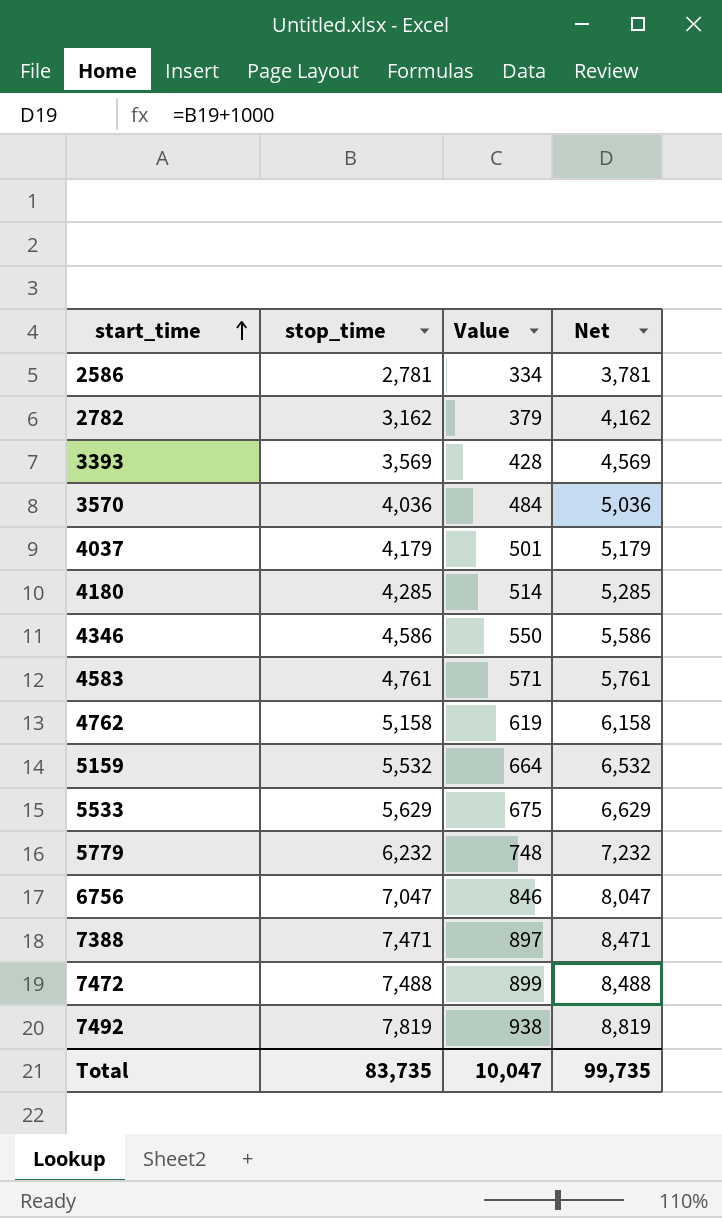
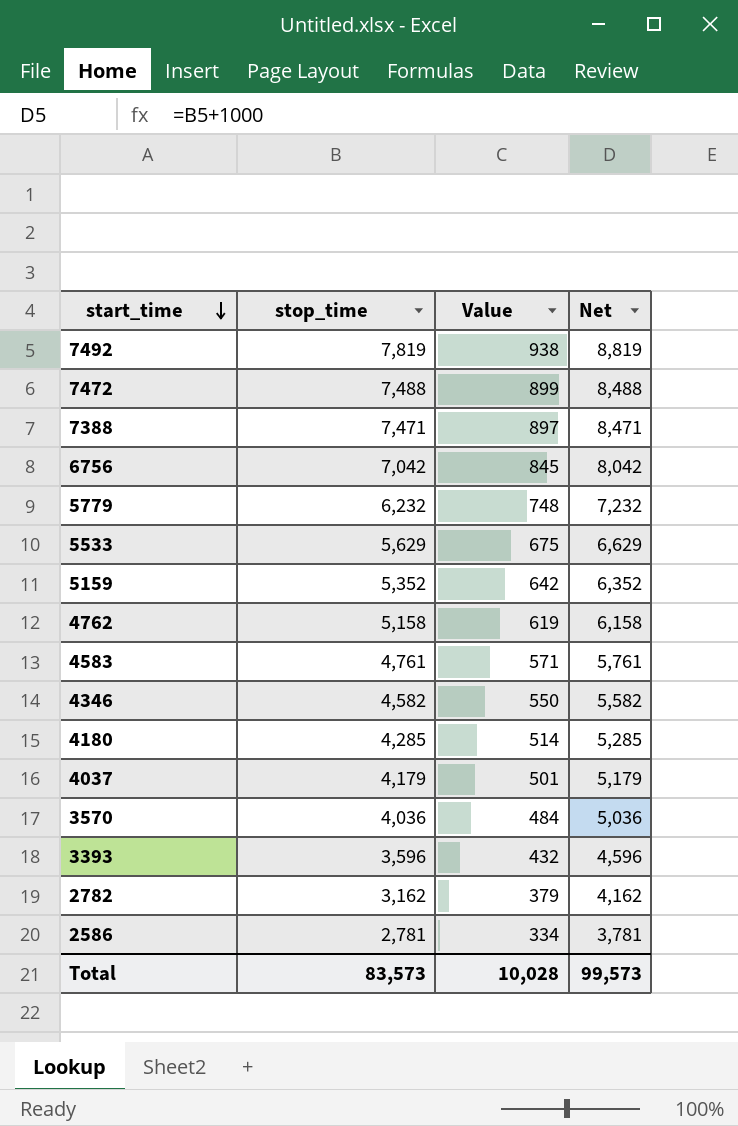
row order: start_time ascending -> start_time descending
6756 | stop_time: 7,047 -> 7,042
6756 | Value: 846 -> 845
6756 | Net: 8,047 -> 8,042
5159 | stop_time: 5,532 -> 5,352
5159 | Value: 664 -> 642
5159 | Net: 6,532 -> 6,352
4346 | stop_time: 4,586 -> 4,582
4346 | Net: 5,586 -> 5,582
3393 | stop_time: 3,569 -> 3,596
3393 | Value: 428 -> 432
3393 | Net: 4,569 -> 4,596
Total | stop_time: 83,735 -> 83,573
Total | Value: 10,047 -> 10,028
Total | Net: 99,735 -> 99,573

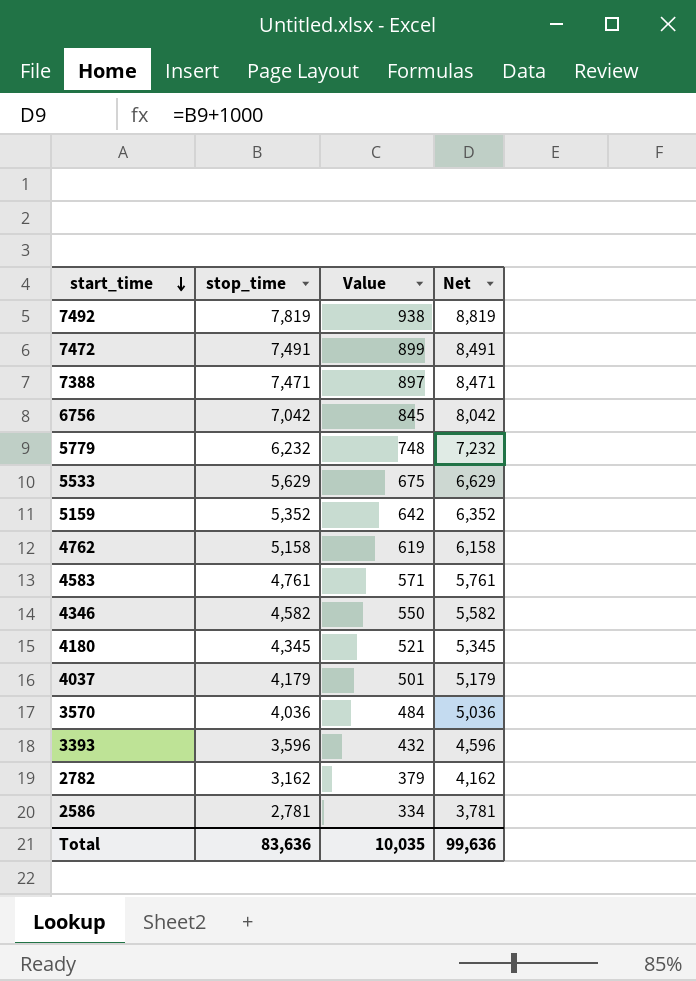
7472 | stop_time: 7,488 -> 7,491
7472 | Net: 8,488 -> 8,491
4180 | stop_time: 4,285 -> 4,345
4180 | Value: 514 -> 521
4180 | Net: 5,285 -> 5,345
Total | stop_time: 83,573 -> 83,636
Total | Value: 10,028 -> 10,035
Total | Net: 99,573 -> 99,636

